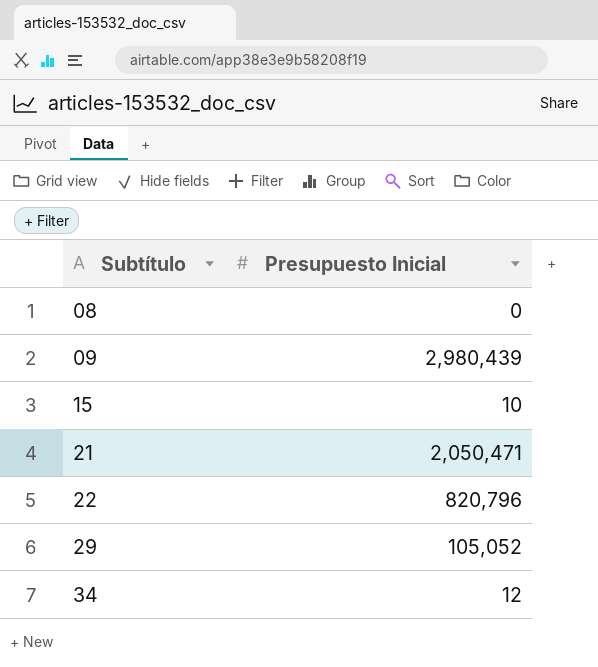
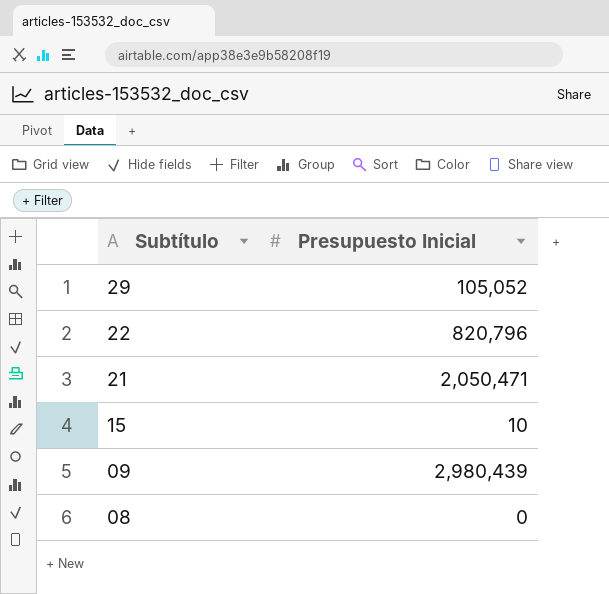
row order: Subtítulo ascending -> Subtítulo descending
row 34: 12 -> none

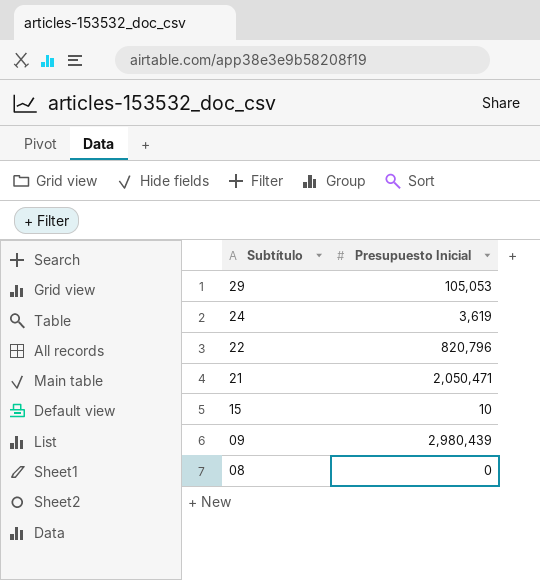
29 | Presupuesto Inicial: 105,052 -> 105,053
row 24: none -> 3,619

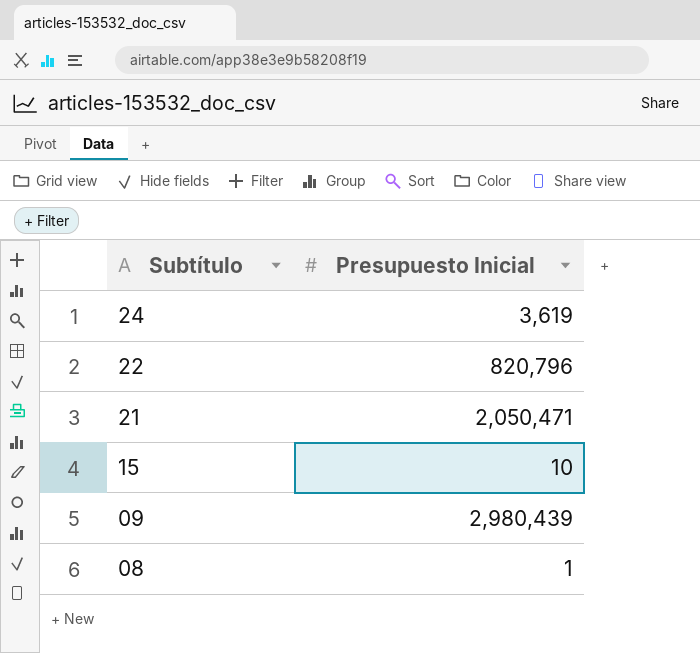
row 29: 105,053 -> none
08 | Presupuesto Inicial: 0 -> 1

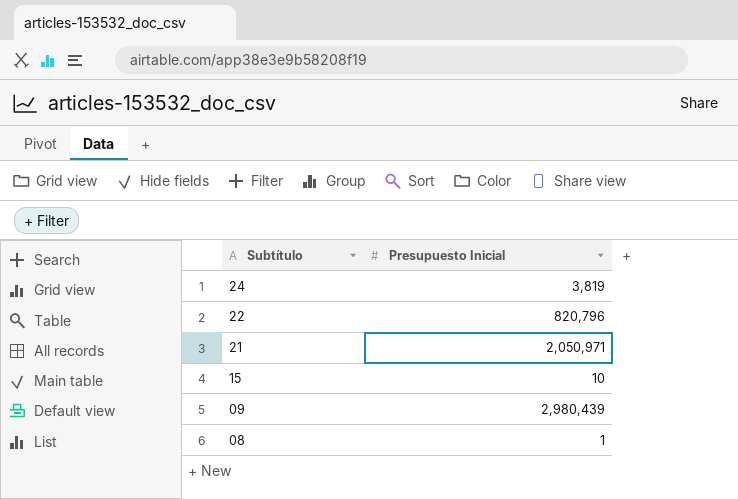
24 | Presupuesto Inicial: 3,619 -> 3,819
21 | Presupuesto Inicial: 2,050,471 -> 2,050,971

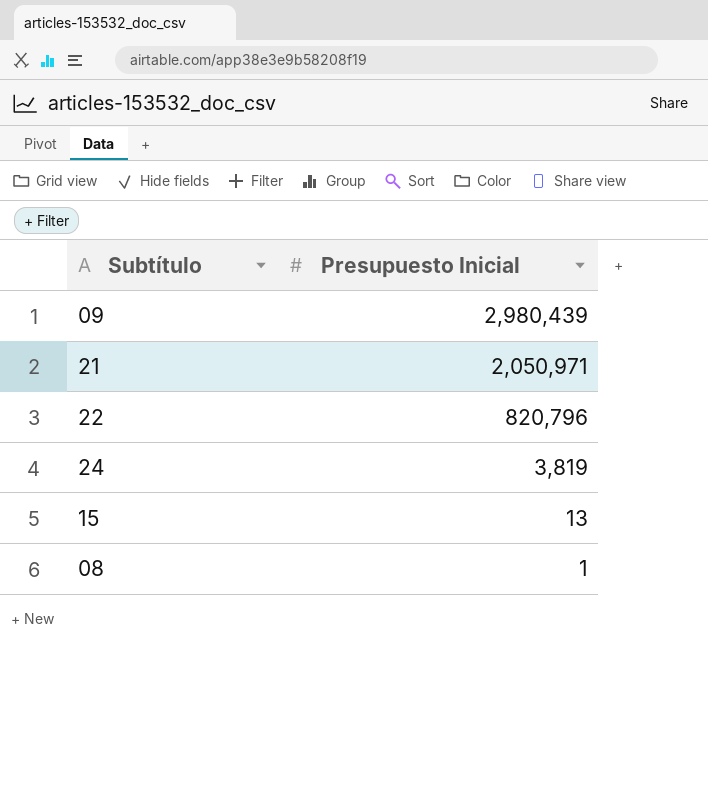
row order: Subtítulo descending -> Presupuesto Inicial descending
15 | Presupuesto Inicial: 10 -> 13

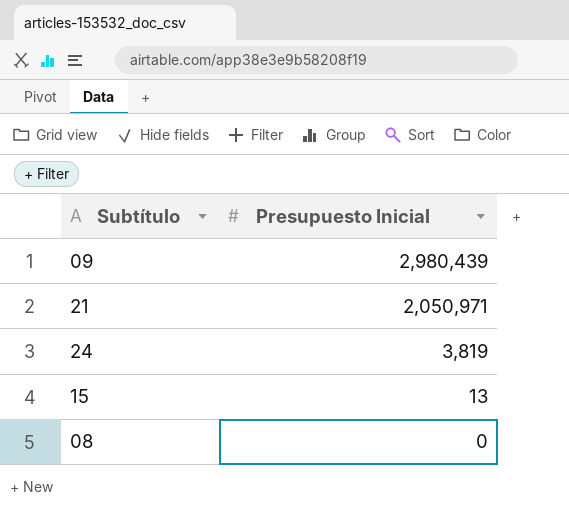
row 22: 820,796 -> none
08 | Presupuesto Inicial: 1 -> 0

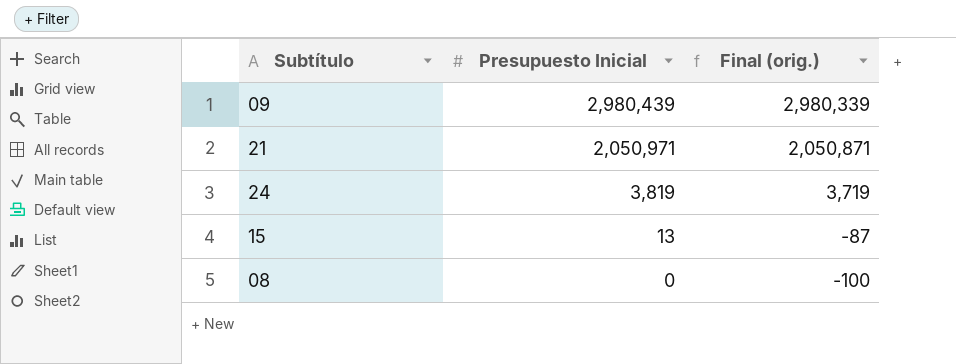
column Final (orig.) | formula: none -> [Presupuesto Inicial] - 100

